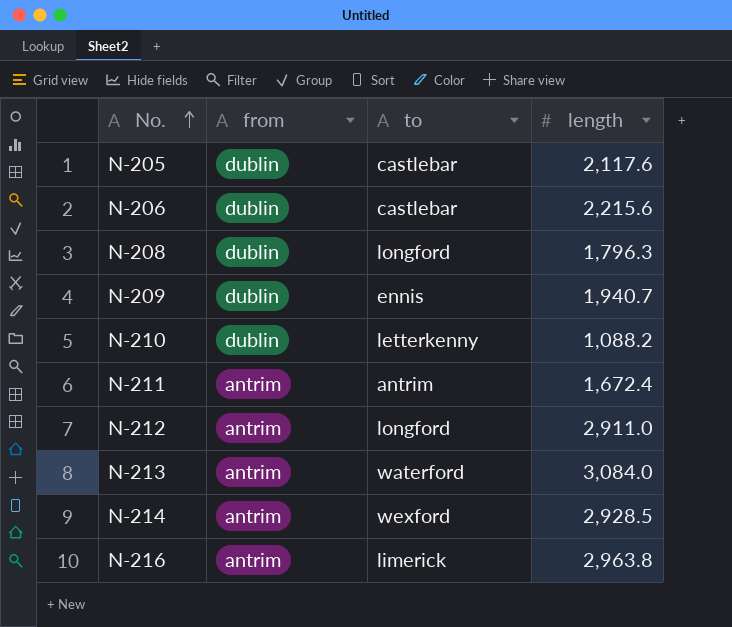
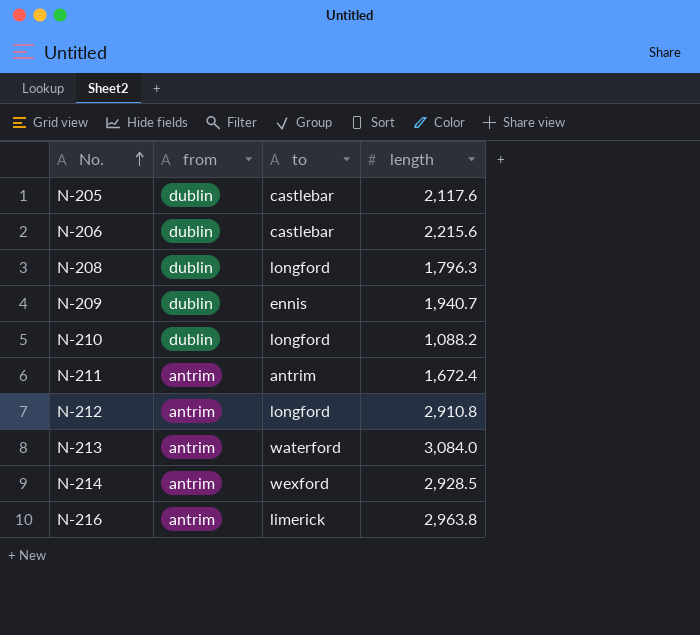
N-210 | to: letterkenny -> longford
N-212 | length: 2,911.0 -> 2,910.8

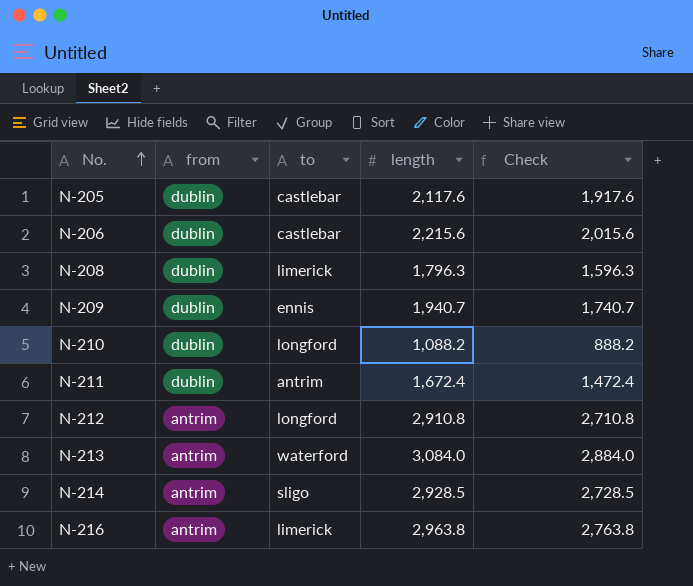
column Check | formula: none -> [length] - 200
N-208 | to: longford -> limerick
N-211 | from: antrim -> dublin
N-214 | to: wexford -> sligo

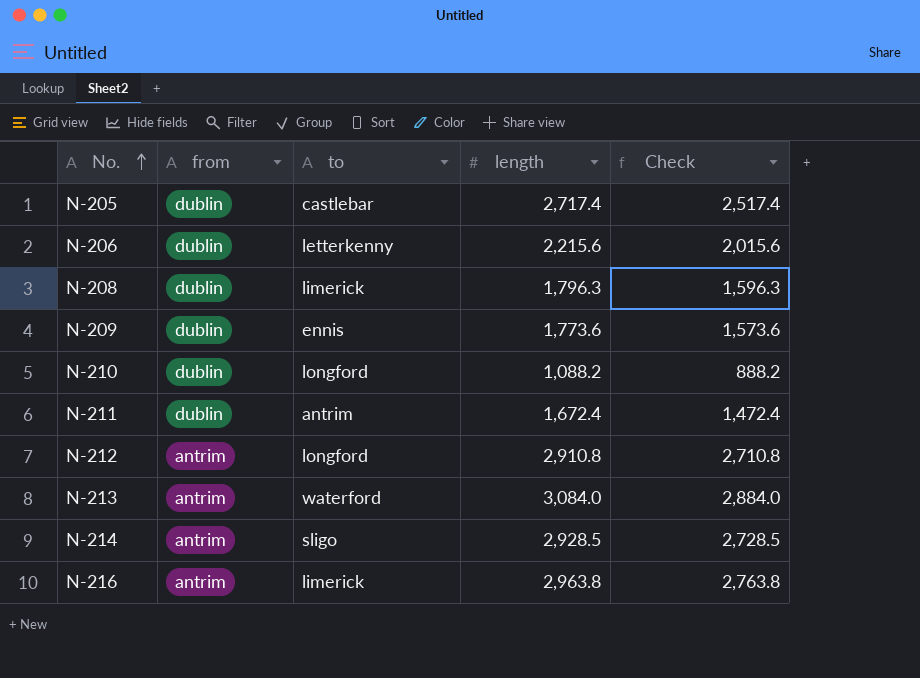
N-205 | length: 2,117.6 -> 2,717.4
N-205 | Check: 1,917.6 -> 2,517.4
N-206 | to: castlebar -> letterkenny
N-209 | length: 1,940.7 -> 1,773.6
N-209 | Check: 1,740.7 -> 1,573.6

